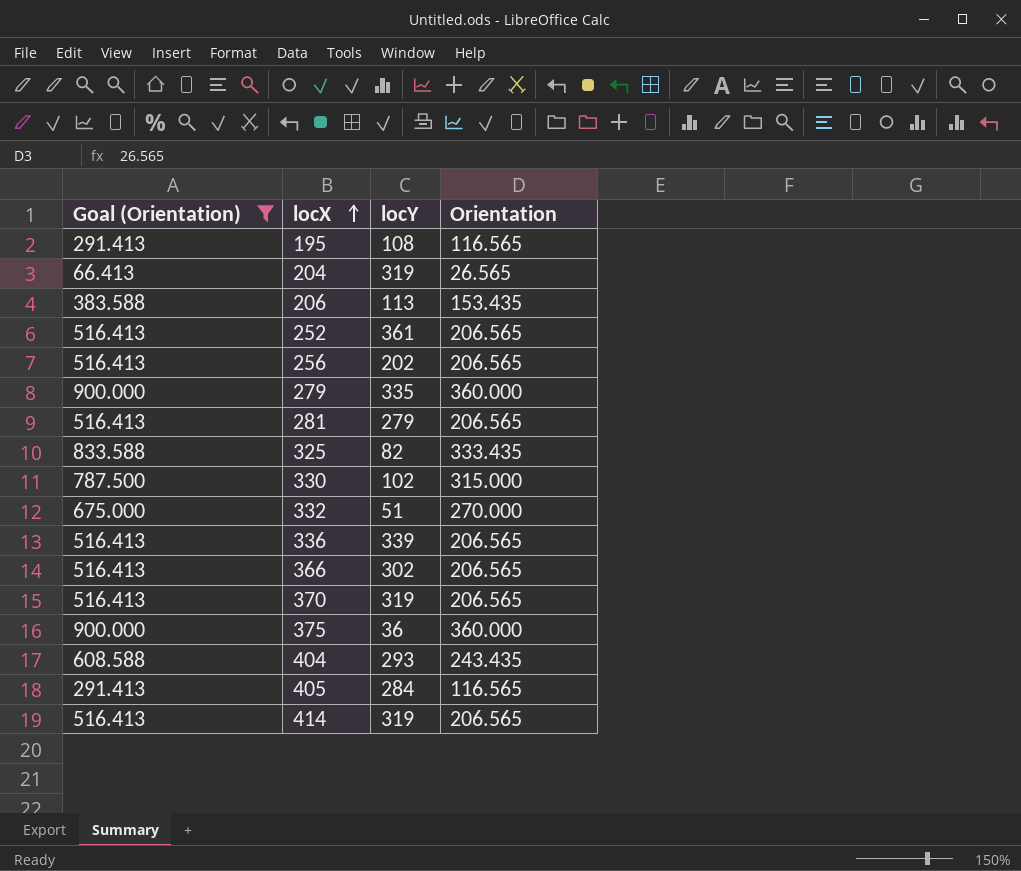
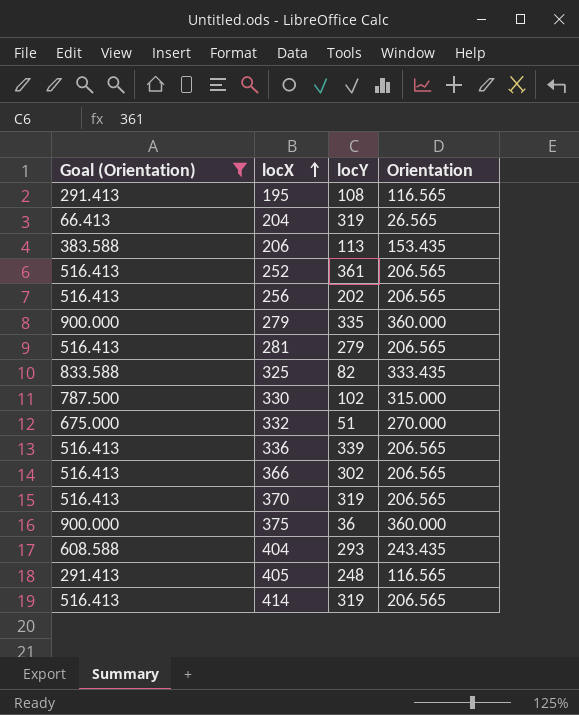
405 | locY: 284 -> 248

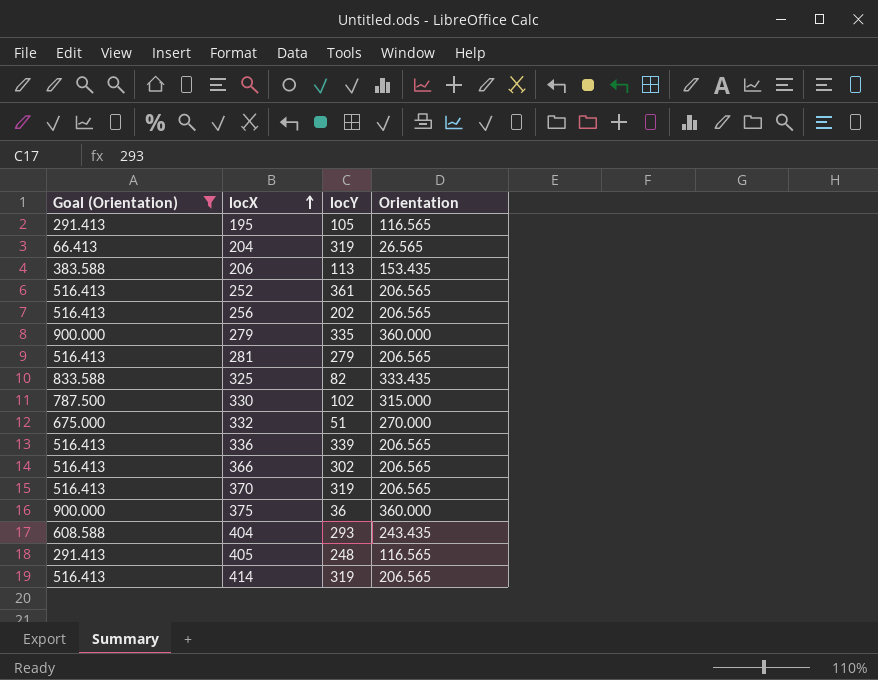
195 | locY: 108 -> 105

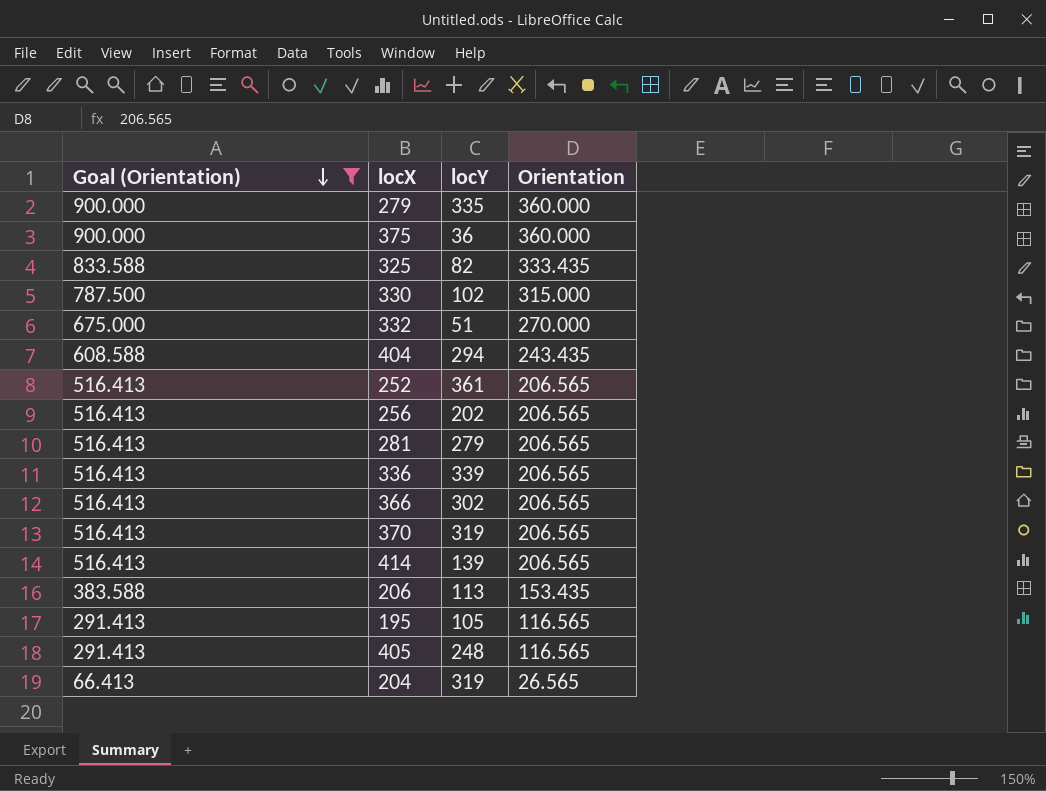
row order: locX ascending -> Goal (Orientation) descending
404 | locY: 293 -> 294
414 | locY: 319 -> 139

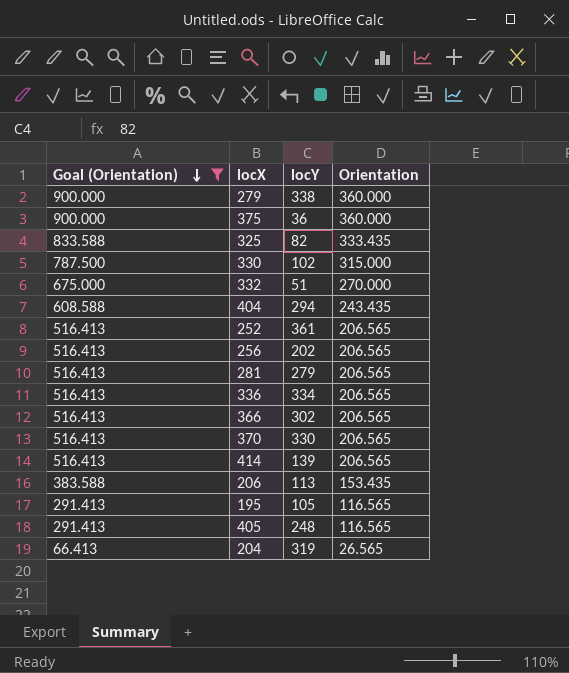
279 | locY: 335 -> 338
336 | locY: 339 -> 334
370 | locY: 319 -> 330

